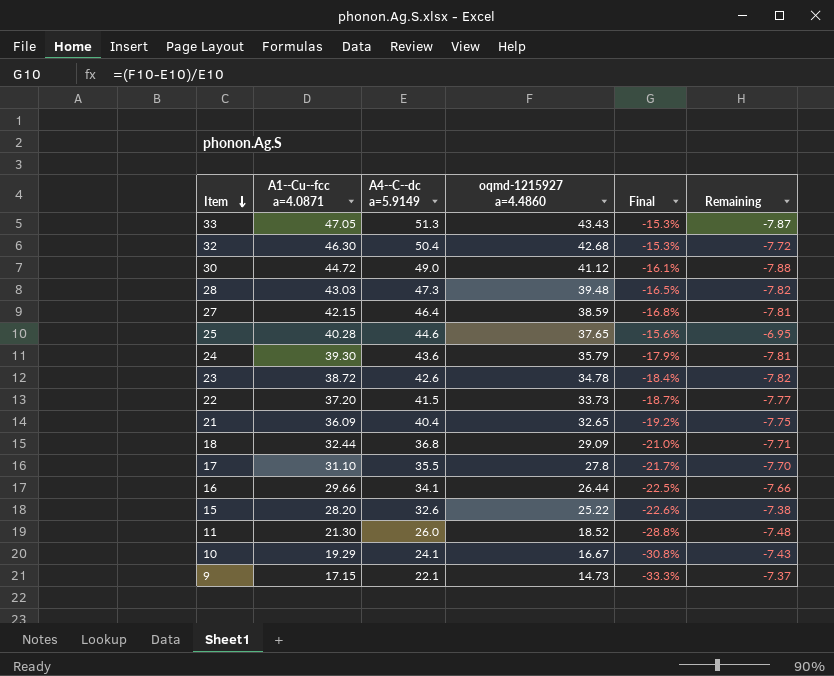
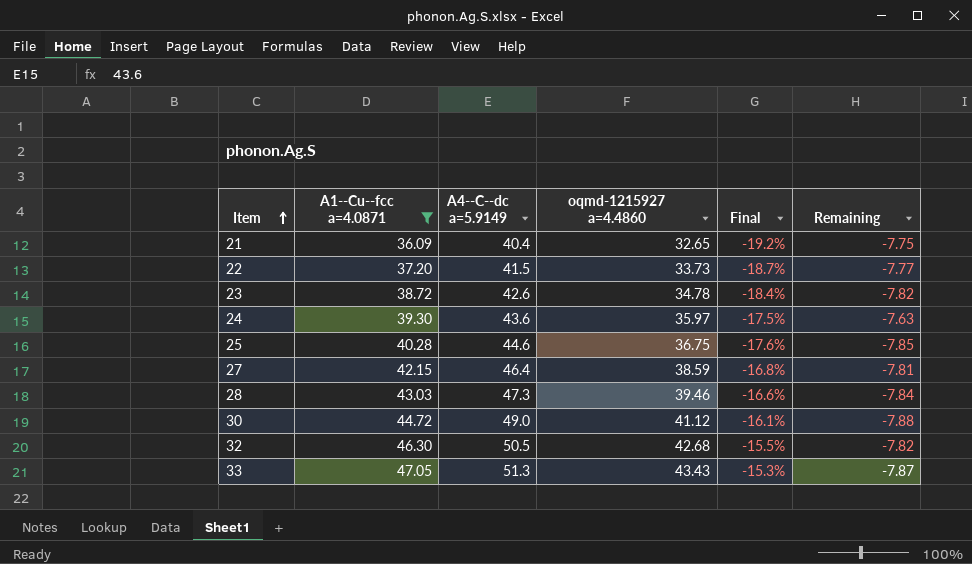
filter: none -> A1--Cu--fcc a=4.0871 >= 36.09
row order: Item descending -> Item ascending
24 | oqmd-1215927 a=4.4860: 35.79 -> 35.97
24 | Final: -17.9% -> -17.5%
24 | Remaining: -7.81 -> -7.63
25 | oqmd-1215927 a=4.4860: 37.65 -> 36.75
25 | Final: -15.6% -> -17.6%
25 | Remaining: -6.95 -> -7.85
28 | oqmd-1215927 a=4.4860: 39.48 -> 39.46
28 | Final: -16.5% -> -16.6%
28 | Remaining: -7.82 -> -7.84
32 | A4--C--dc a=5.9149: 50.4 -> 50.5
32 | Final: -15.3% -> -15.5%
32 | Remaining: -7.72 -> -7.82

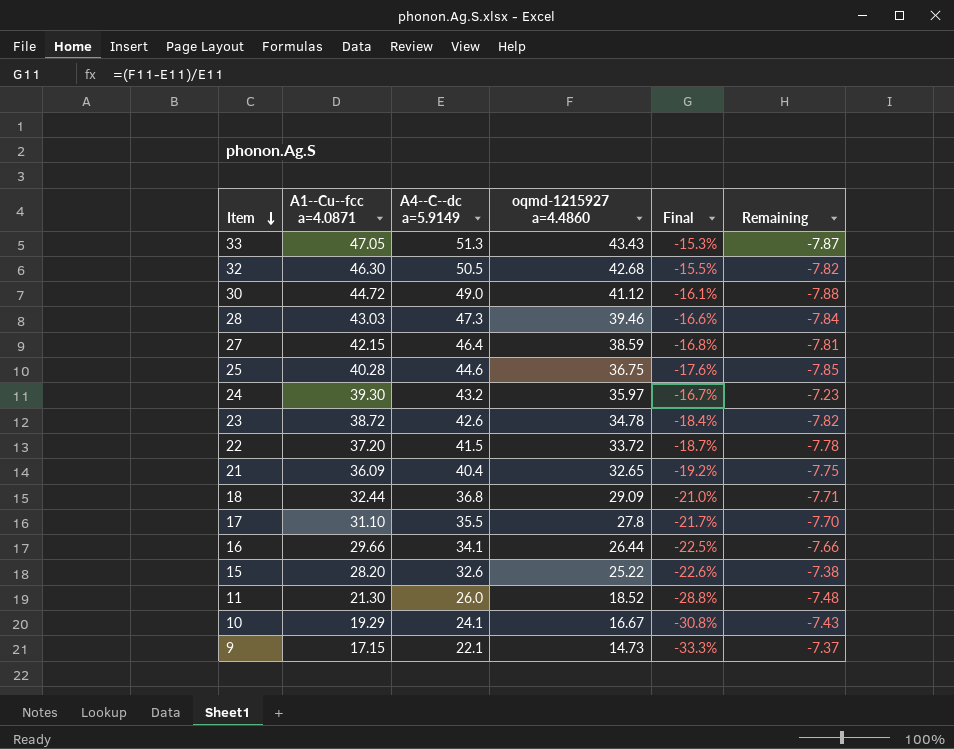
filter: A1--Cu--fcc a=4.0871 >= 36.09 -> none
row order: Item ascending -> Item descending
24 | A4--C--dc a=5.9149: 43.6 -> 43.2
24 | Final: -17.5% -> -16.7%
24 | Remaining: -7.63 -> -7.23
22 | oqmd-1215927 a=4.4860: 33.73 -> 33.72
22 | Remaining: -7.77 -> -7.78

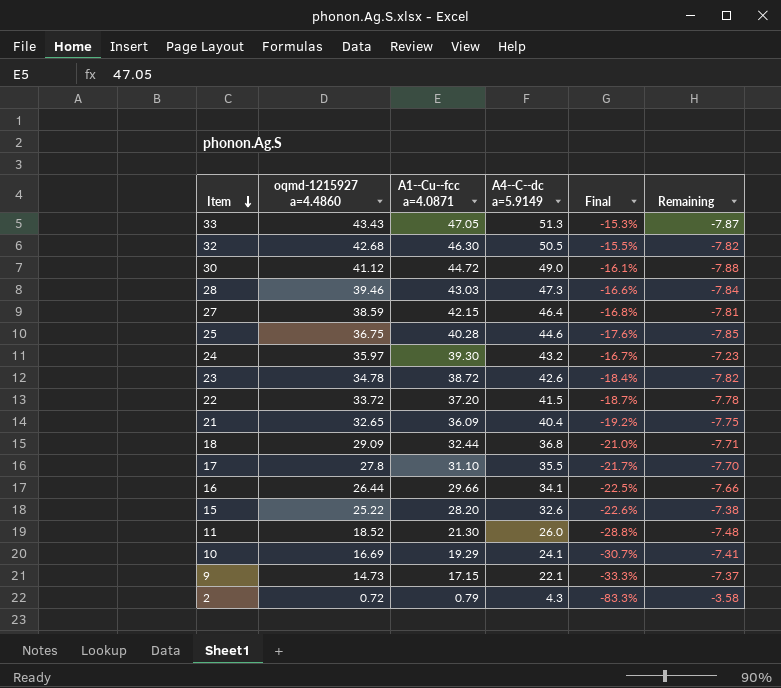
column oqmd-1215927 a=4.4860 | position: 4 -> 2
10 | oqmd-1215927 a=4.4860: 16.67 -> 16.69
10 | Final: -30.8% -> -30.7%
10 | Remaining: -7.43 -> -7.41
row 2: none -> 0.72 | 0.79 | 4.3 | -83.3% | -3.58

